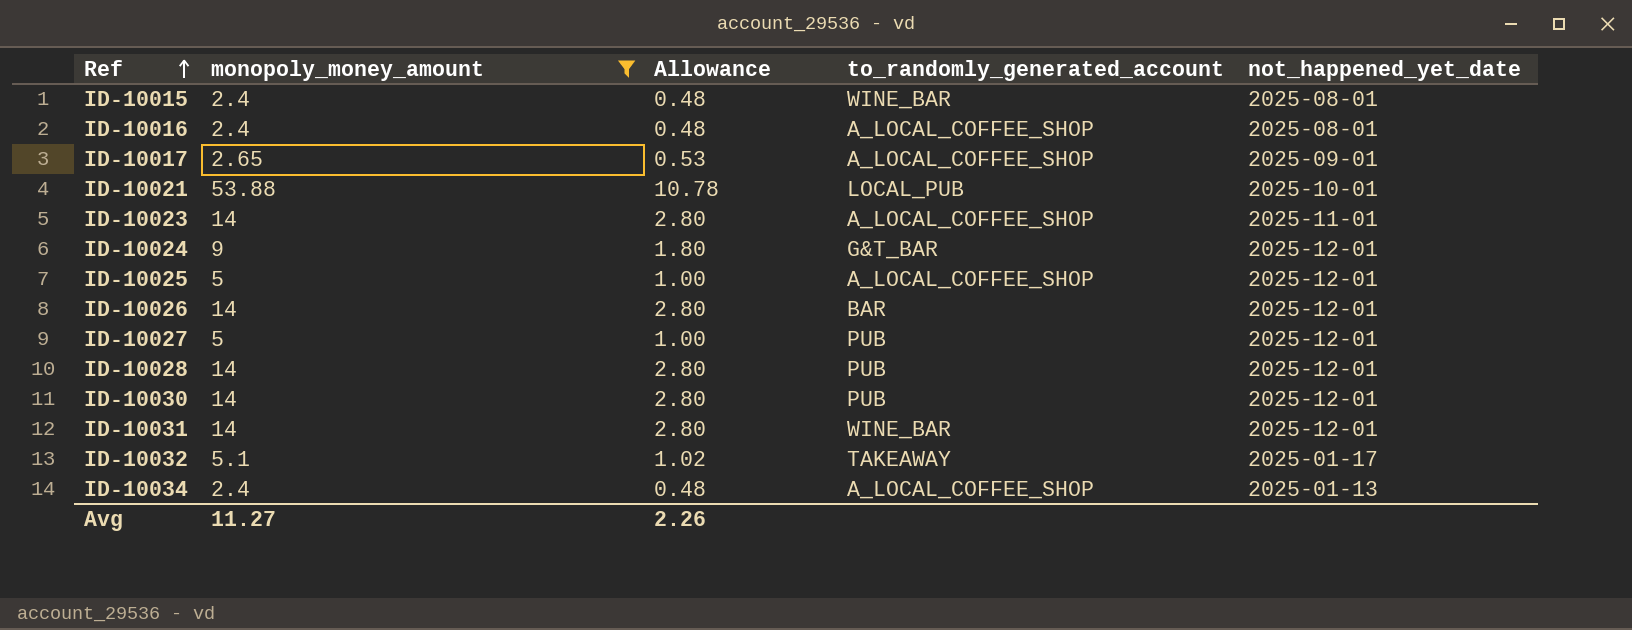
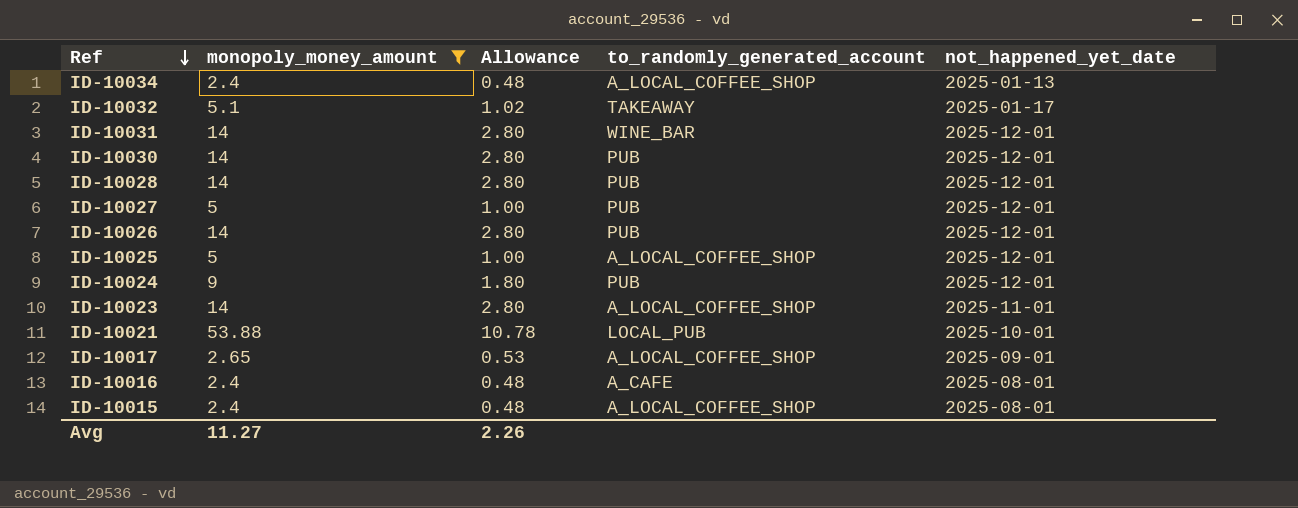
row order: Ref ascending -> Ref descending
ID-10026 | to_randomly_generated_account: BAR -> PUB
ID-10024 | to_randomly_generated_account: G&T_BAR -> PUB
ID-10016 | to_randomly_generated_account: A_LOCAL_COFFEE_SHOP -> A_CAFE
ID-10015 | to_randomly_generated_account: WINE_BAR -> A_LOCAL_COFFEE_SHOP

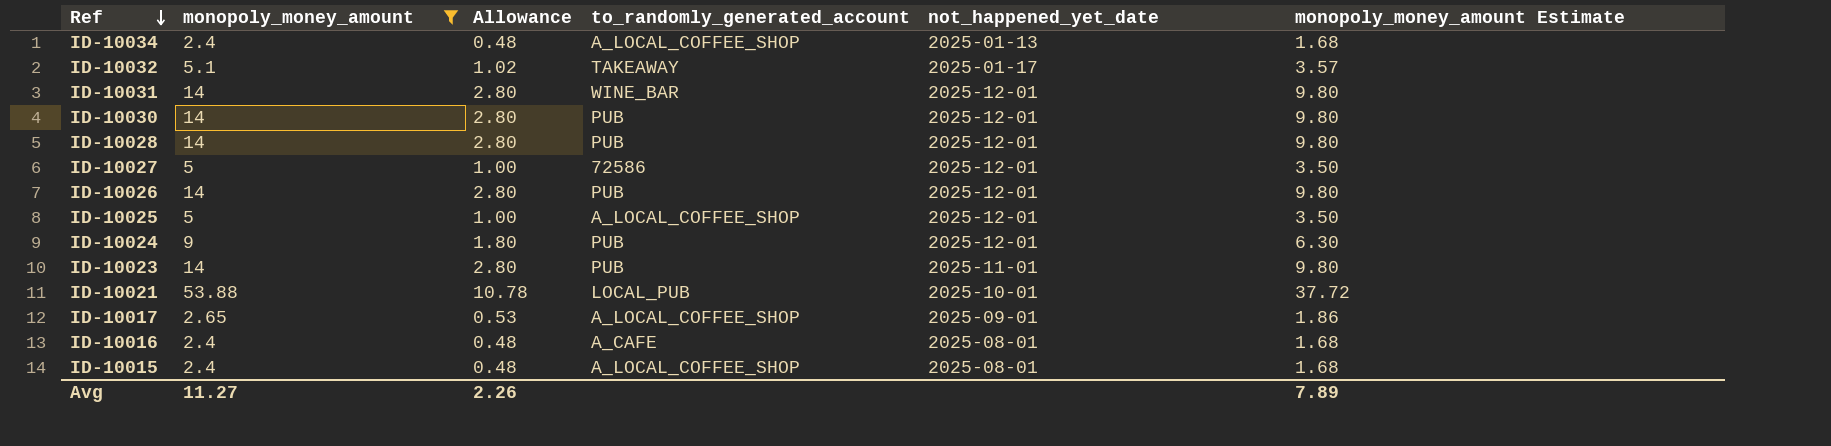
column monopoly_money_amount Estimate | formula: none -> [monopoly_money_amount] * 0.7
ID-10027 | to_randomly_generated_account: PUB -> 72586
ID-10023 | to_randomly_generated_account: A_LOCAL_COFFEE_SHOP -> PUB

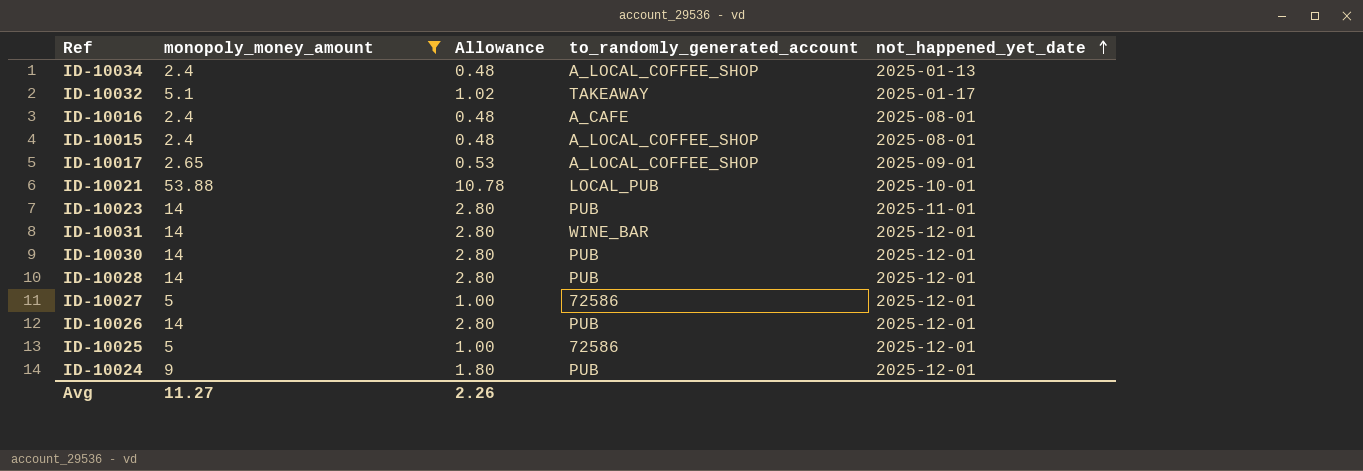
row order: Ref descending -> not_happened_yet_date ascending
column monopoly_money_amount Estimate | formula: [monopoly_money_amount] * 0.7 -> none
ID-10025 | to_randomly_generated_account: A_LOCAL_COFFEE_SHOP -> 72586

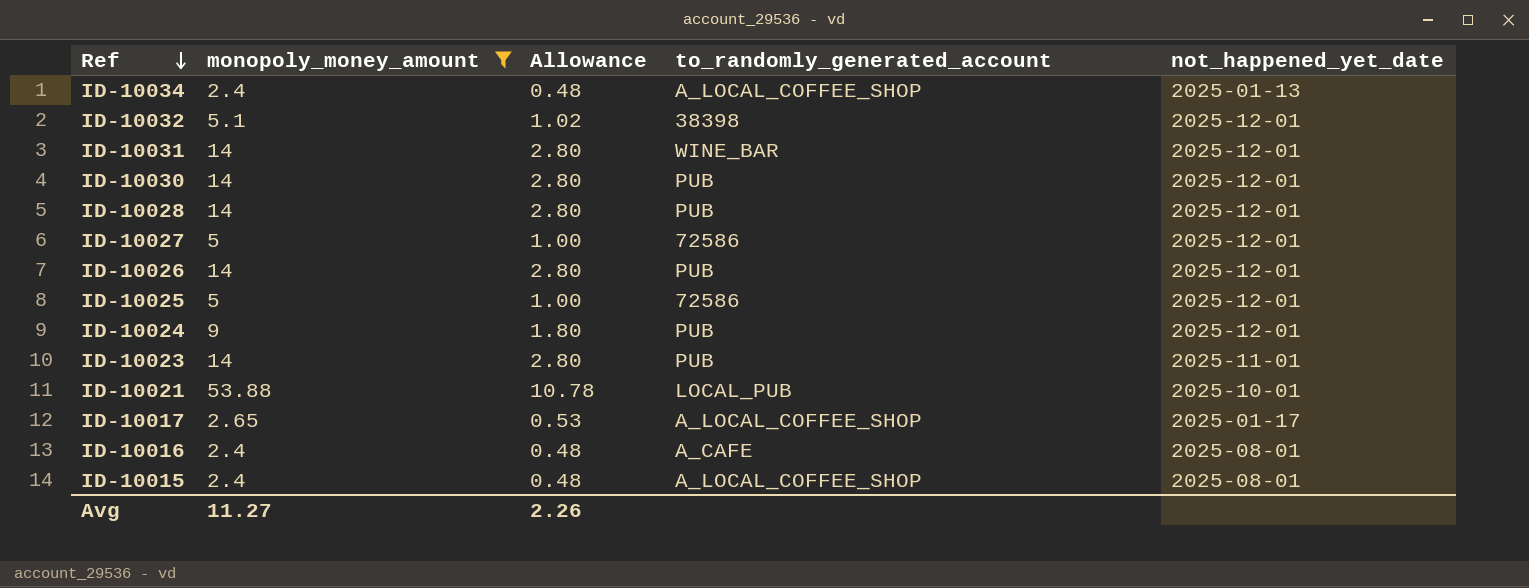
row order: not_happened_yet_date ascending -> Ref descending
ID-10032 | to_randomly_generated_account: TAKEAWAY -> 38398
ID-10032 | not_happened_yet_date: 2025-01-17 -> 2025-12-01
ID-10017 | not_happened_yet_date: 2025-09-01 -> 2025-01-17

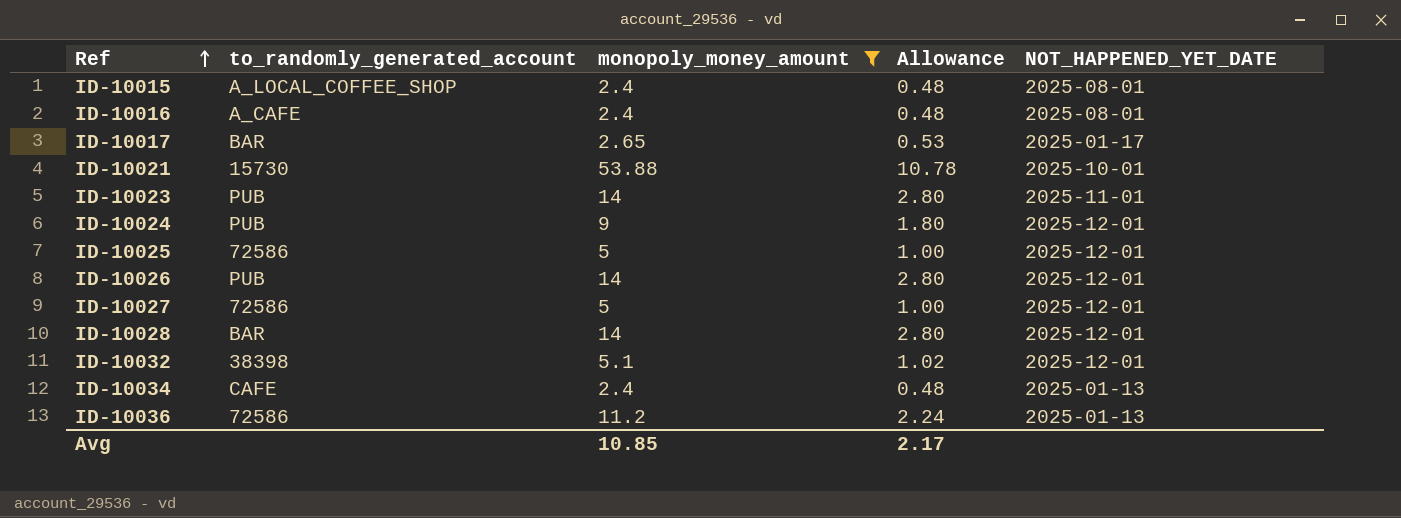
row order: Ref descending -> Ref ascending
column to_randomly_generated_account | position: 4 -> 2
column name: not_happened_yet_date -> NOT_HAPPENED_YET_DATE
row ID-10031: 14 | 2.80 | WINE_BAR | 2025-12-01 -> none
row ID-10030: 14 | 2.80 | PUB | 2025-12-01 -> none
ID-10017 | to_randomly_generated_account: A_LOCAL_COFFEE_SHOP -> BAR
ID-10021 | to_randomly_generated_account: LOCAL_PUB -> 15730
ID-10028 | to_randomly_generated_account: PUB -> BAR
ID-10034 | to_randomly_generated_account: A_LOCAL_COFFEE_SHOP -> CAFE
row ID-10036: none -> 72586 | 11.2 | 2.24 | 2025-01-13
Avg | monopoly_money_amount: 11.27 -> 10.85
Avg | Allowance: 2.26 -> 2.17

